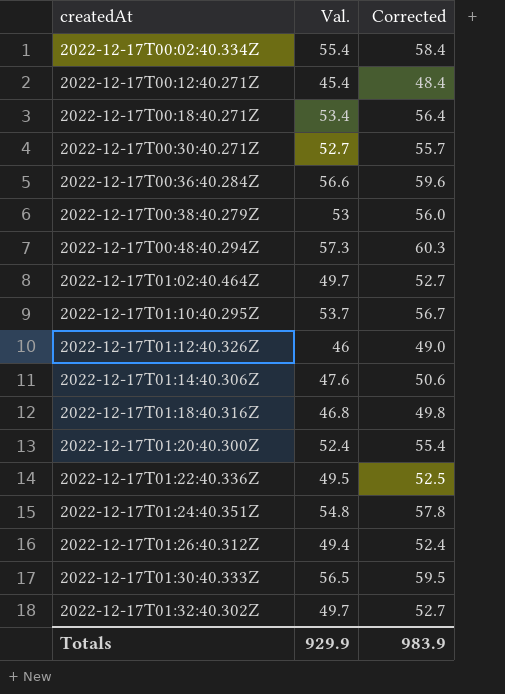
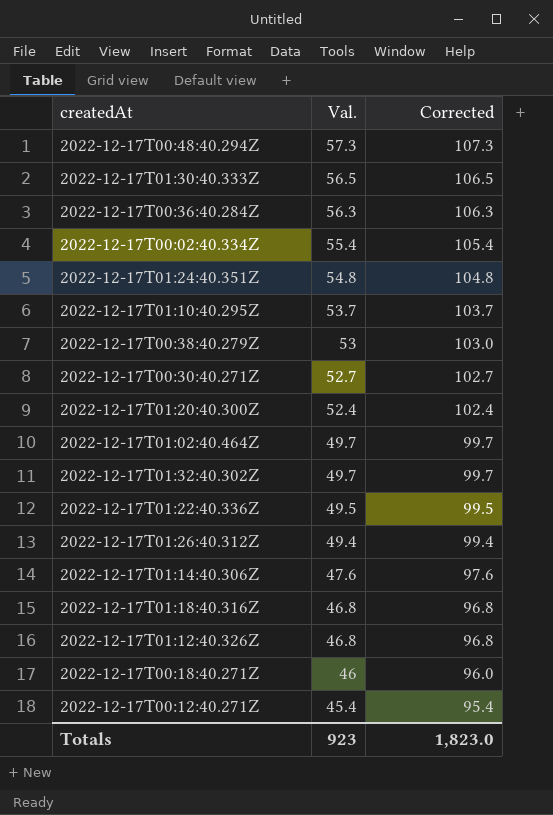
row order: createdAt ascending -> Val. descending
column Corrected | formula: [Val.] + 3 -> [Val.] + 50
2022-12-17T00:36:40.284Z | Val.: 56.6 -> 56.3
2022-12-17T01:12:40.326Z | Val.: 46 -> 46.8
2022-12-17T00:18:40.271Z | Val.: 53.4 -> 46
Totals | Val.: 929.9 -> 923
Totals | Corrected: 983.9 -> 1,823.0

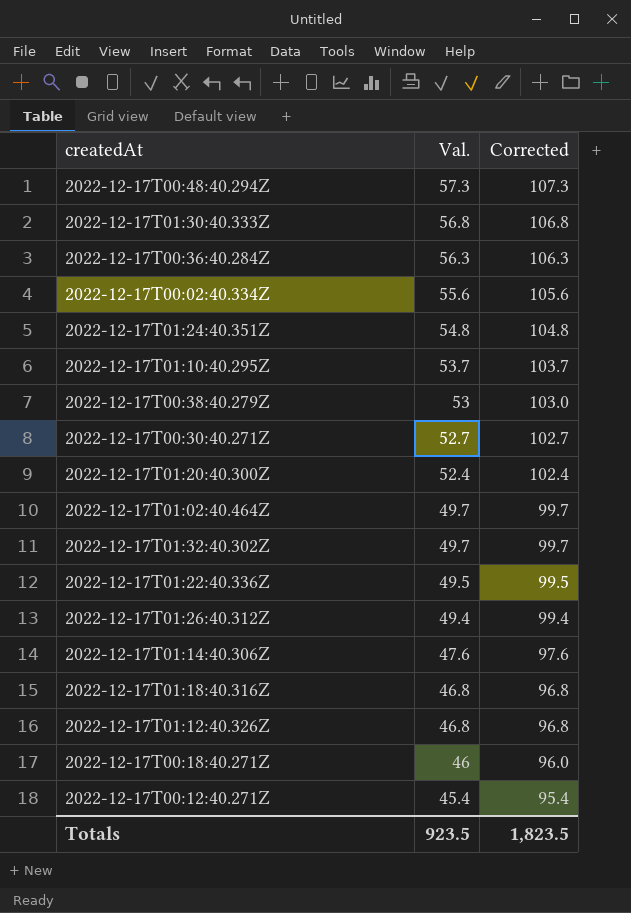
2022-12-17T01:30:40.333Z | Val.: 56.5 -> 56.8
2022-12-17T01:30:40.333Z | Corrected: 106.5 -> 106.8
2022-12-17T00:02:40.334Z | Val.: 55.4 -> 55.6
2022-12-17T00:02:40.334Z | Corrected: 105.4 -> 105.6
Totals | Val.: 923 -> 923.5
Totals | Corrected: 1,823.0 -> 1,823.5

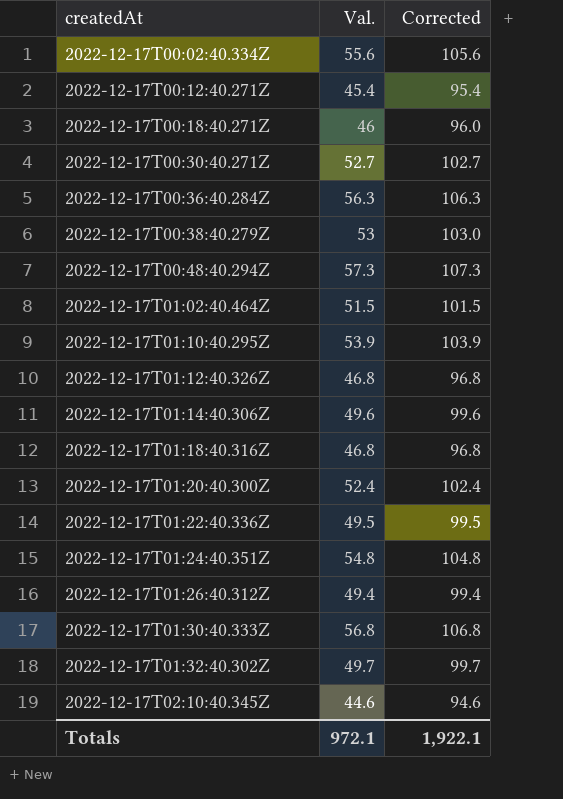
row order: Val. descending -> createdAt ascending
2022-12-17T01:02:40.464Z | Val.: 49.7 -> 51.5
2022-12-17T01:02:40.464Z | Corrected: 99.7 -> 101.5
2022-12-17T01:10:40.295Z | Val.: 53.7 -> 53.9
2022-12-17T01:10:40.295Z | Corrected: 103.7 -> 103.9
2022-12-17T01:14:40.306Z | Val.: 47.6 -> 49.6
2022-12-17T01:14:40.306Z | Corrected: 97.6 -> 99.6
row 2022-12-17T02:10:40.345Z: none -> 44.6 | 94.6
Totals | Val.: 923.5 -> 972.1
Totals | Corrected: 1,823.5 -> 1,922.1

